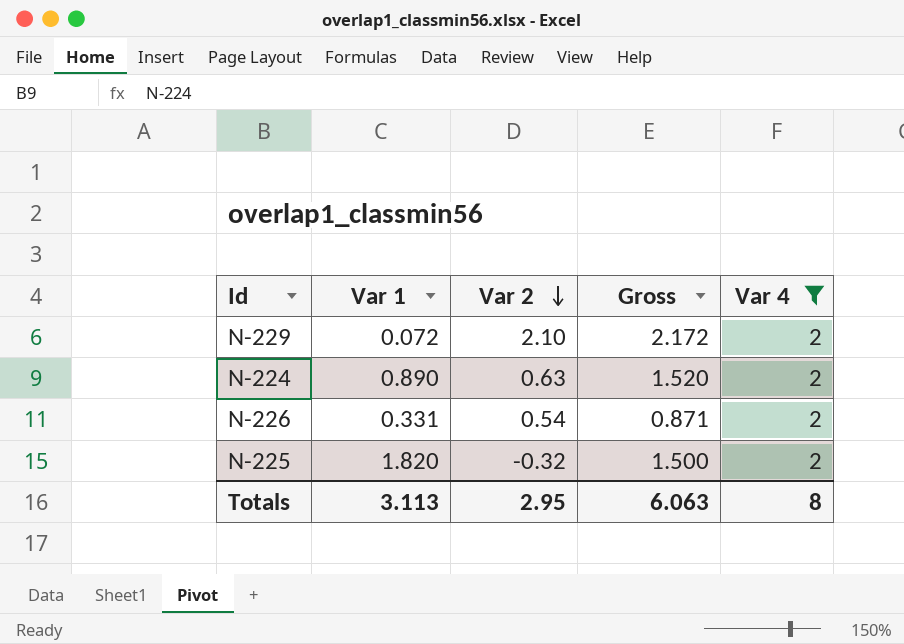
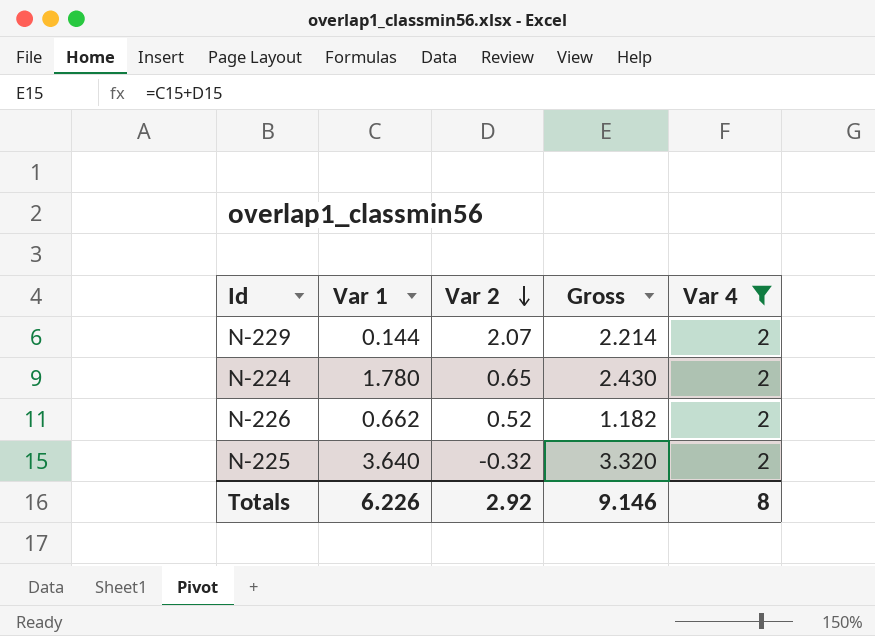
N-229 | Var 1: 0.072 -> 0.144
N-229 | Var 2: 2.10 -> 2.07
N-229 | Gross: 2.172 -> 2.214
N-224 | Var 1: 0.890 -> 1.780
N-224 | Var 2: 0.63 -> 0.65
N-224 | Gross: 1.520 -> 2.430
N-226 | Var 1: 0.331 -> 0.662
N-226 | Var 2: 0.54 -> 0.52
N-226 | Gross: 0.871 -> 1.182
N-225 | Var 1: 1.820 -> 3.640
N-225 | Gross: 1.500 -> 3.320
Totals | Var 1: 3.113 -> 6.226
Totals | Var 2: 2.95 -> 2.92
Totals | Gross: 6.063 -> 9.146

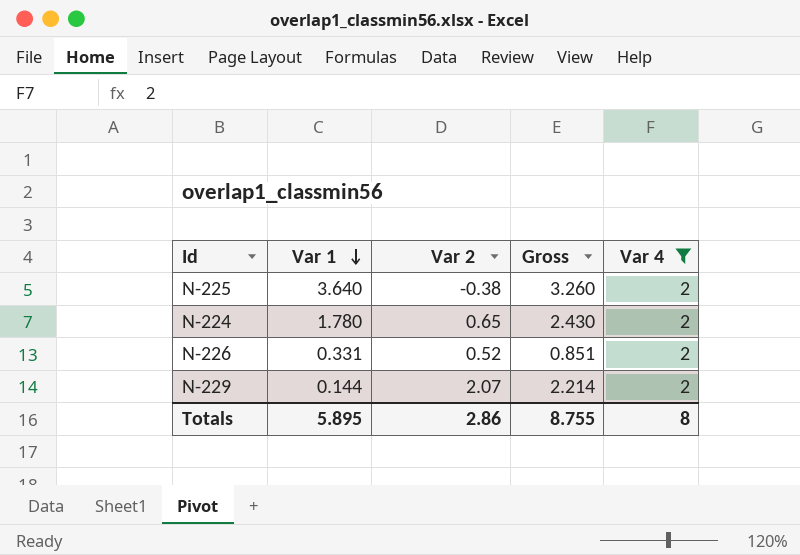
row order: Var 2 descending -> Var 1 descending
N-225 | Var 2: -0.32 -> -0.38
N-225 | Gross: 3.320 -> 3.260
N-226 | Var 1: 0.662 -> 0.331
N-226 | Gross: 1.182 -> 0.851
Totals | Var 1: 6.226 -> 5.895
Totals | Var 2: 2.92 -> 2.86
Totals | Gross: 9.146 -> 8.755

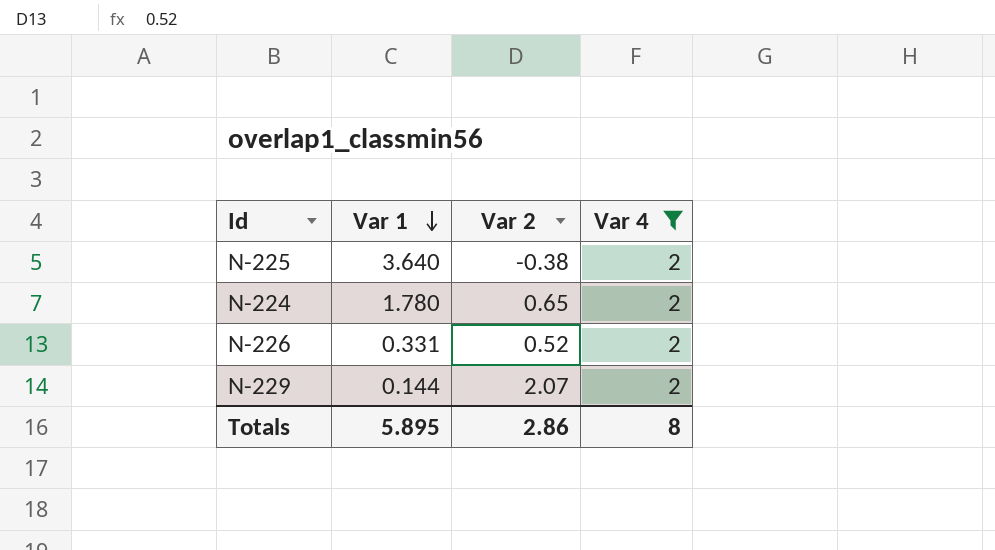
column Gross | formula: [Var 1] + [Var 2] -> none

